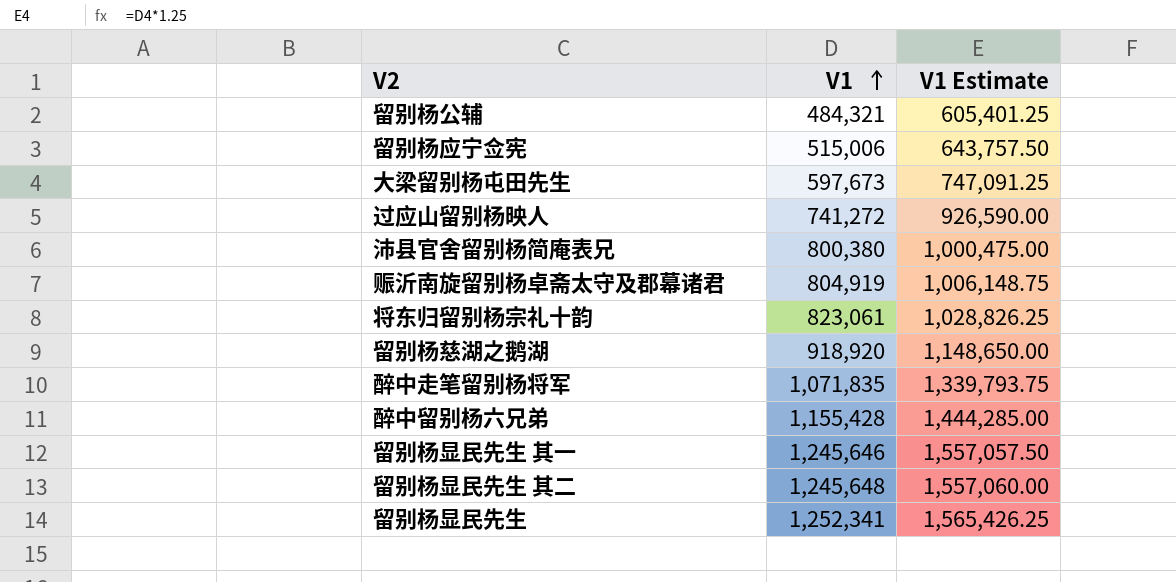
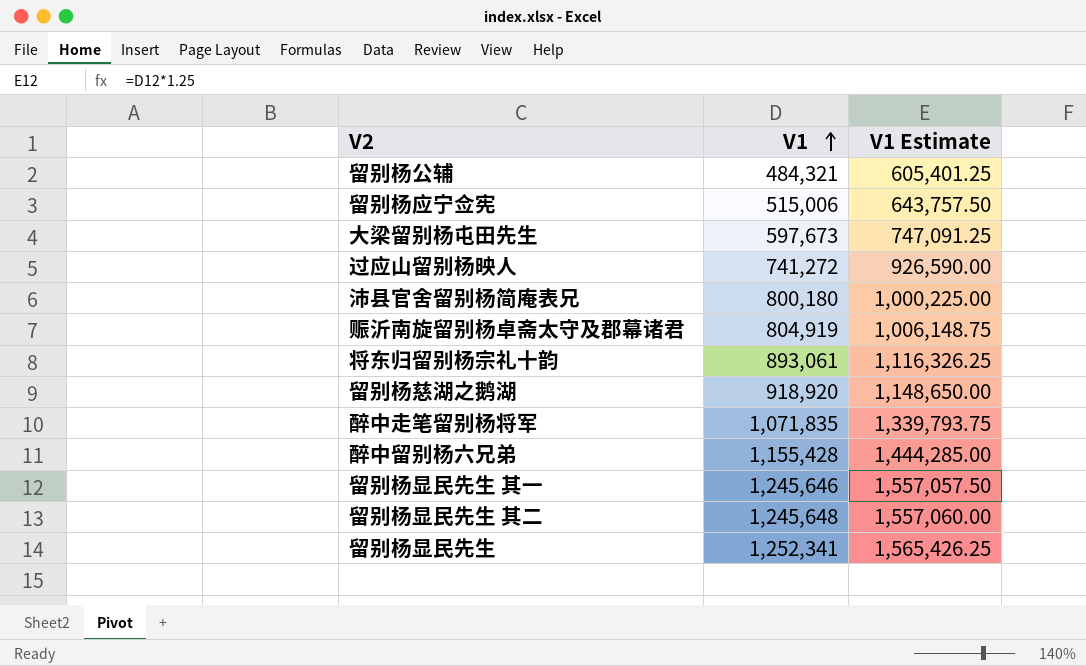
沛县官舍留别杨简庵表兄 | V1: 800,380 -> 800,180
沛县官舍留别杨简庵表兄 | V1 Estimate: 1,000,475.00 -> 1,000,225.00
将东归留别杨宗礼十韵 | V1: 823,061 -> 893,061
将东归留别杨宗礼十韵 | V1 Estimate: 1,028,826.25 -> 1,116,326.25

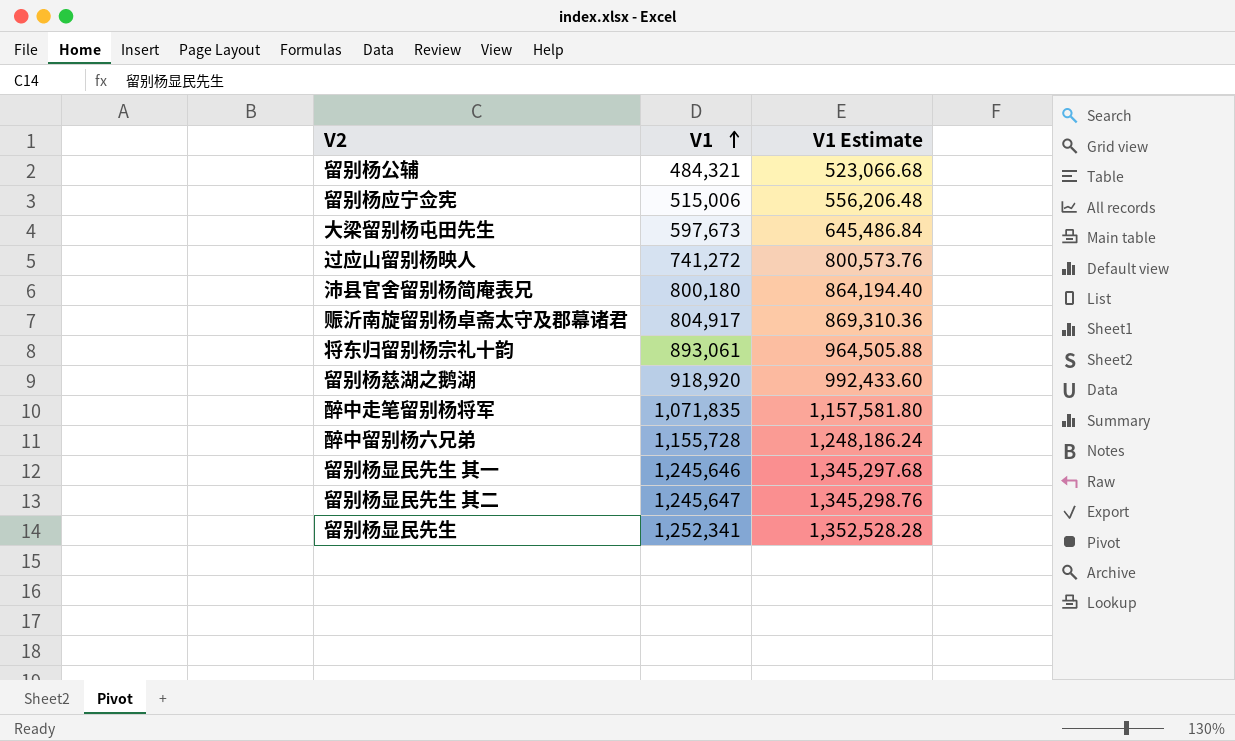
column V1 Estimate | formula: [V1] * 1.25 -> [V1] * 1.08
赈沂南旋留别杨卓斋太守及郡幕诸君 | V1: 804,919 -> 804,917
醉中留别杨六兄弟 | V1: 1,155,428 -> 1,155,728
留别杨显民先生 其二 | V1: 1,245,648 -> 1,245,647

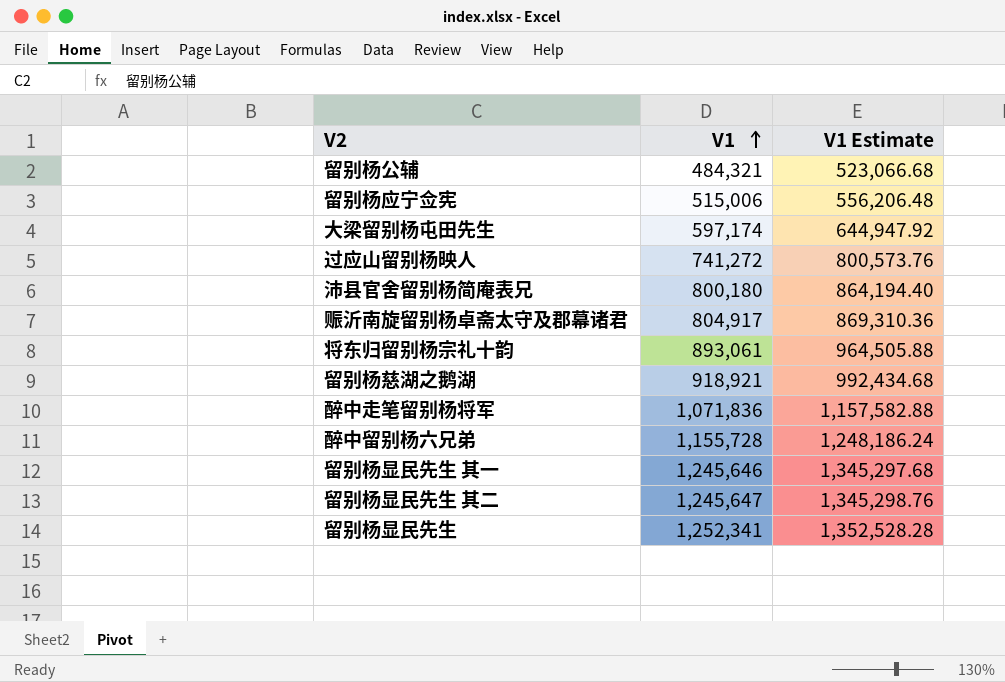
大梁留别杨屯田先生 | V1: 597,673 -> 597,174
大梁留别杨屯田先生 | V1 Estimate: 645,486.84 -> 644,947.92
留别杨慈湖之鹅湖 | V1: 918,920 -> 918,921
留别杨慈湖之鹅湖 | V1 Estimate: 992,433.60 -> 992,434.68
醉中走笔留别杨将军 | V1: 1,071,835 -> 1,071,836
醉中走笔留别杨将军 | V1 Estimate: 1,157,581.80 -> 1,157,582.88

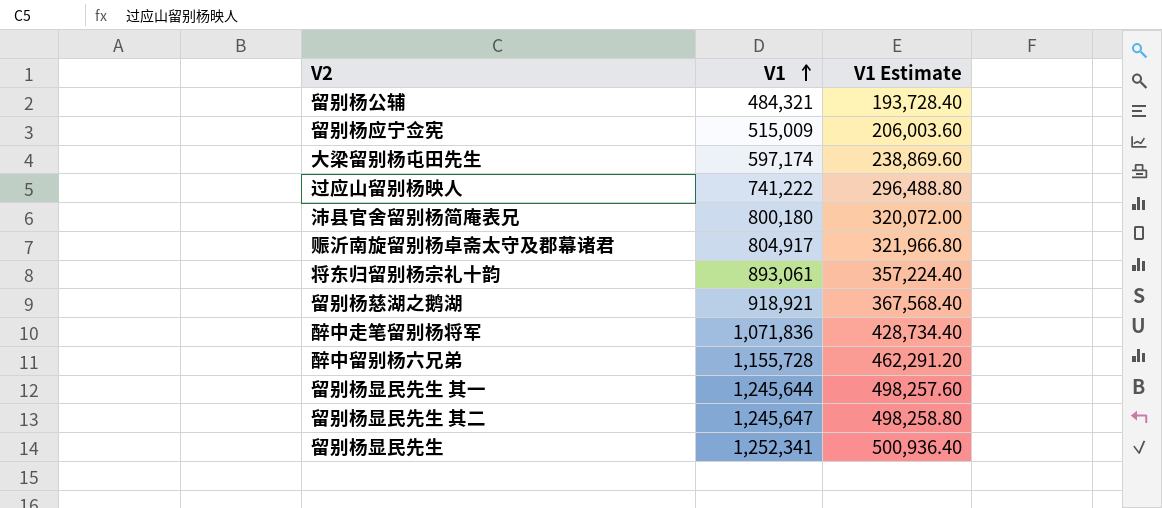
column V1 Estimate | formula: [V1] * 1.08 -> [V1] * 0.4
留别杨应宁佥宪 | V1: 515,006 -> 515,009
过应山留别杨映人 | V1: 741,272 -> 741,222
留别杨显民先生 其一 | V1: 1,245,646 -> 1,245,644

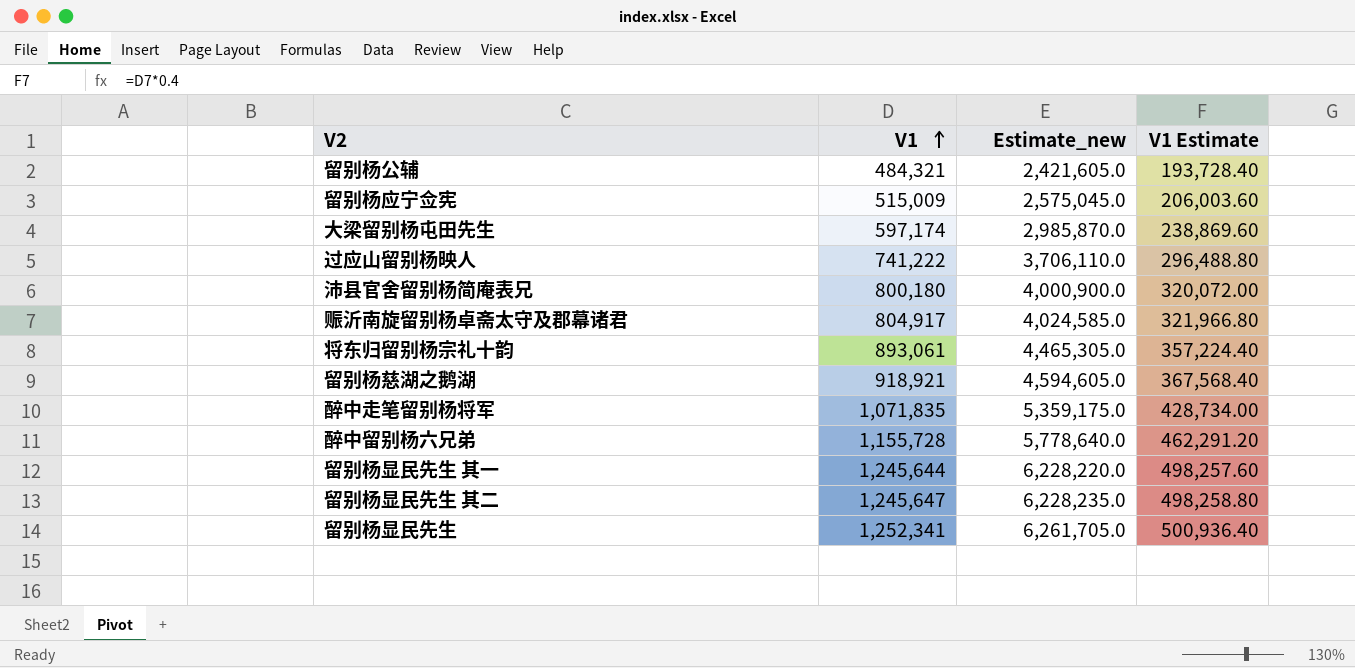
column Estimate_new | formula: none -> [V1] * 5
醉中走笔留别杨将军 | V1: 1,071,836 -> 1,071,835
醉中走笔留别杨将军 | V1 Estimate: 428,734.40 -> 428,734.00

